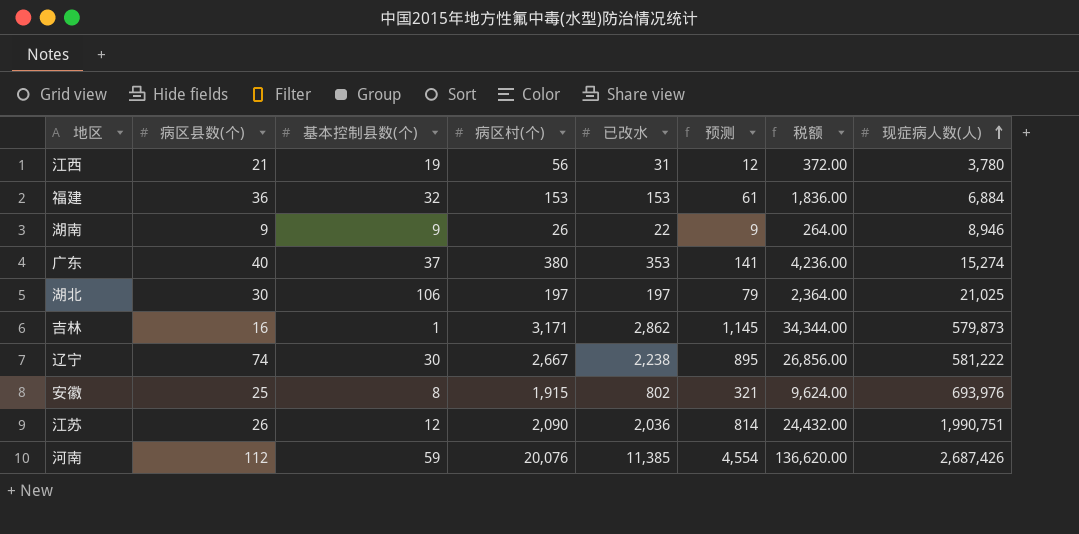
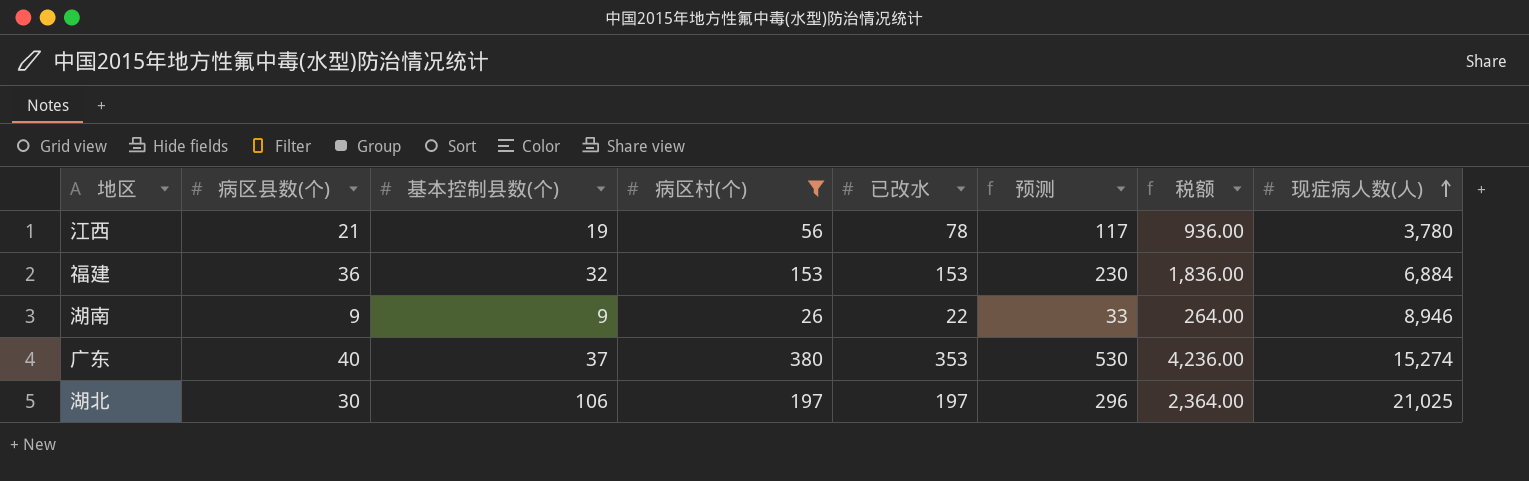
filter: none -> 病区村(个) <= 380
column 预测 | formula: [已改水] * 0.4 -> [已改水] * 1.5
江西 | 已改水: 31 -> 78
江西 | 税额: 372.00 -> 936.00

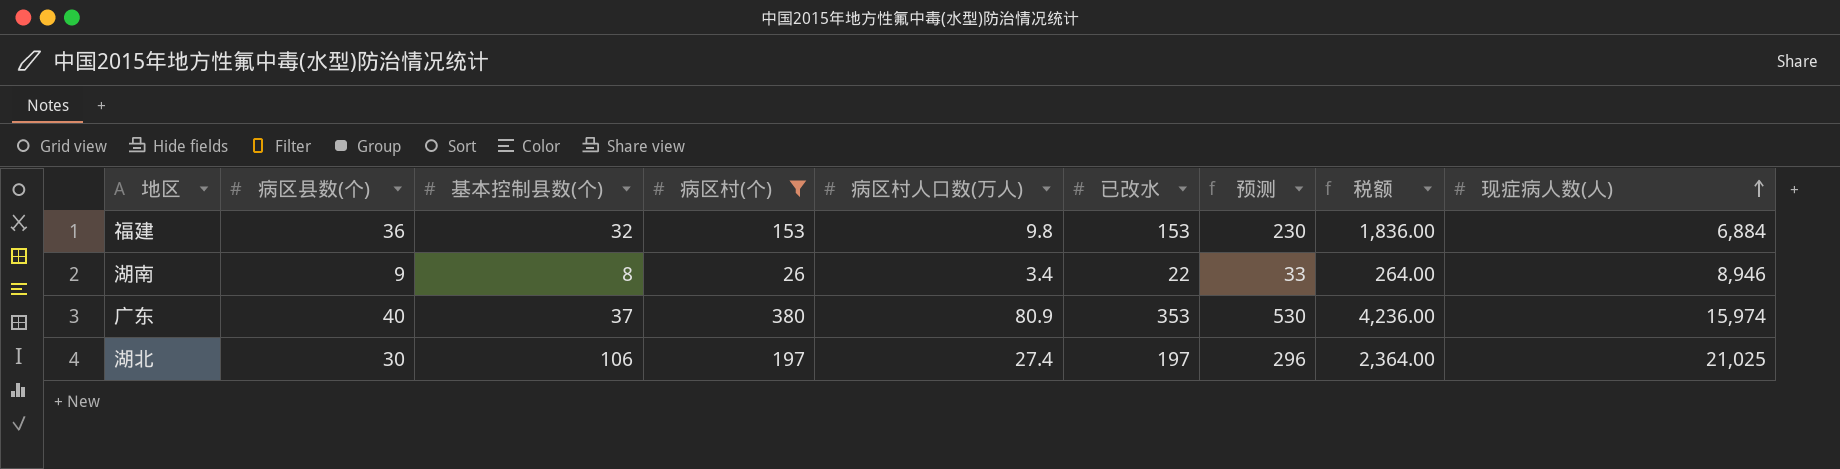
column 病区村人口数(万人) | position: none -> 5
row 江西: 21 | 19 | 56 | 78 | 117 | 936.00 | 3,780 -> none
湖南 | 基本控制县数(个): 9 -> 8
广东 | 现症病人数(人): 15,274 -> 15,974

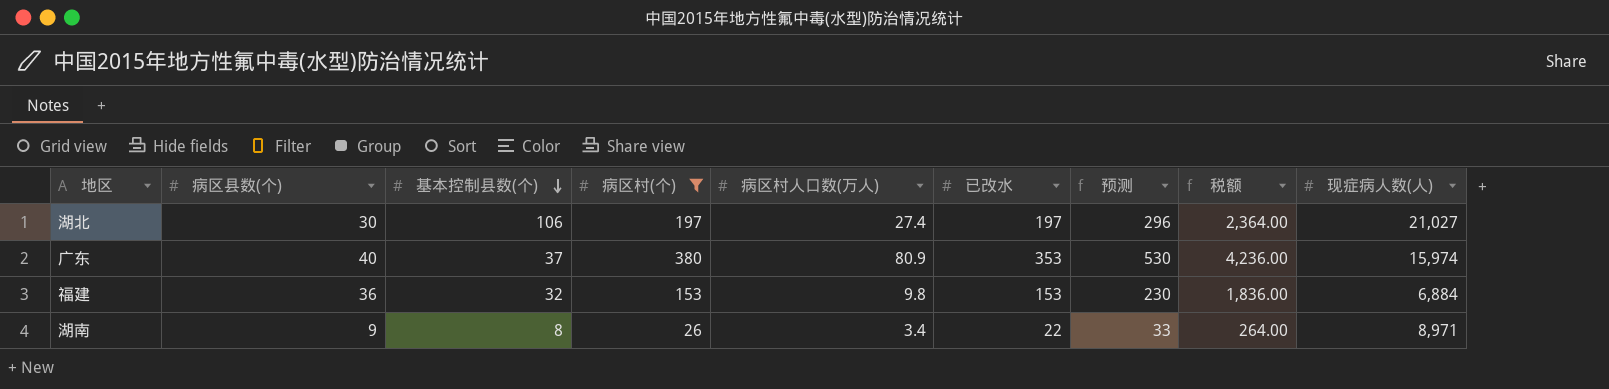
row order: 现症病人数(人) ascending -> 基本控制县数(个) descending
湖北 | 现症病人数(人): 21,025 -> 21,027
湖南 | 现症病人数(人): 8,946 -> 8,971

